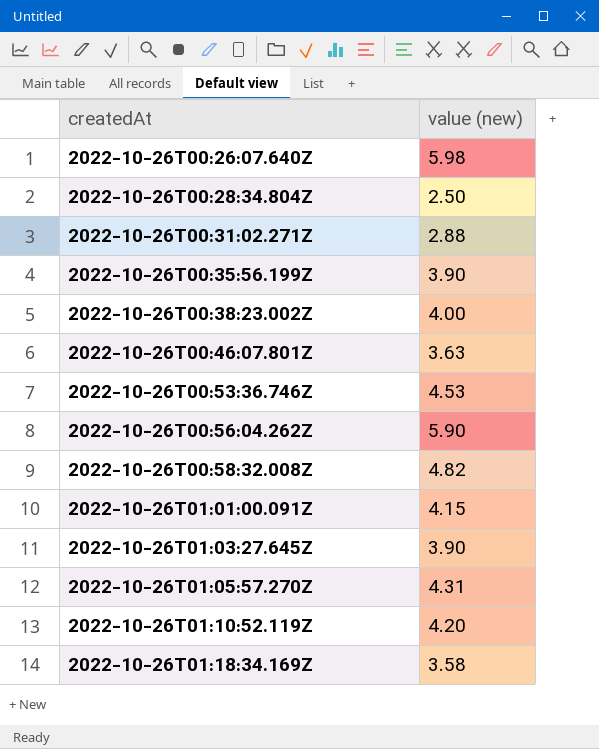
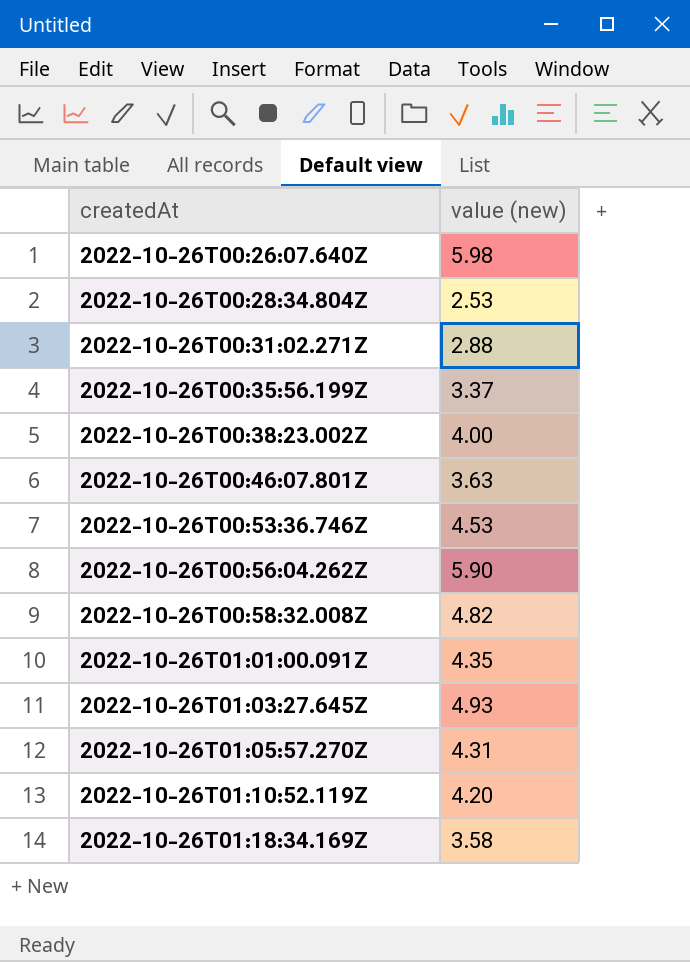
2022-10-26T00:28:34.804Z | value (new): 2.50 -> 2.53
2022-10-26T00:35:56.199Z | value (new): 3.90 -> 3.37
2022-10-26T01:01:00.091Z | value (new): 4.15 -> 4.35
2022-10-26T01:03:27.645Z | value (new): 3.90 -> 4.93

